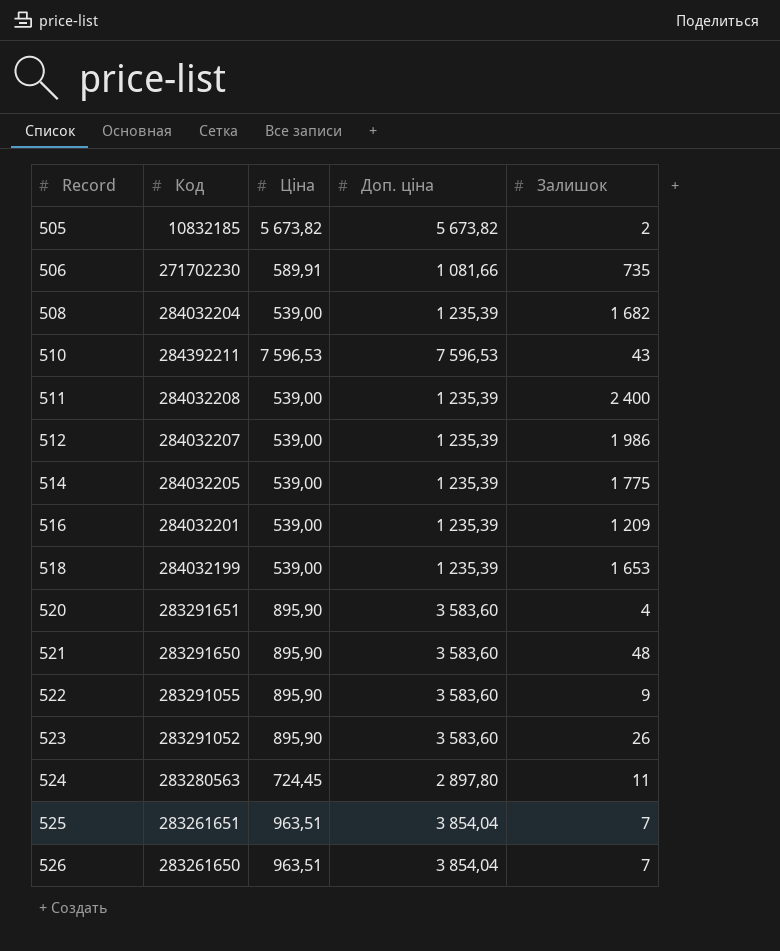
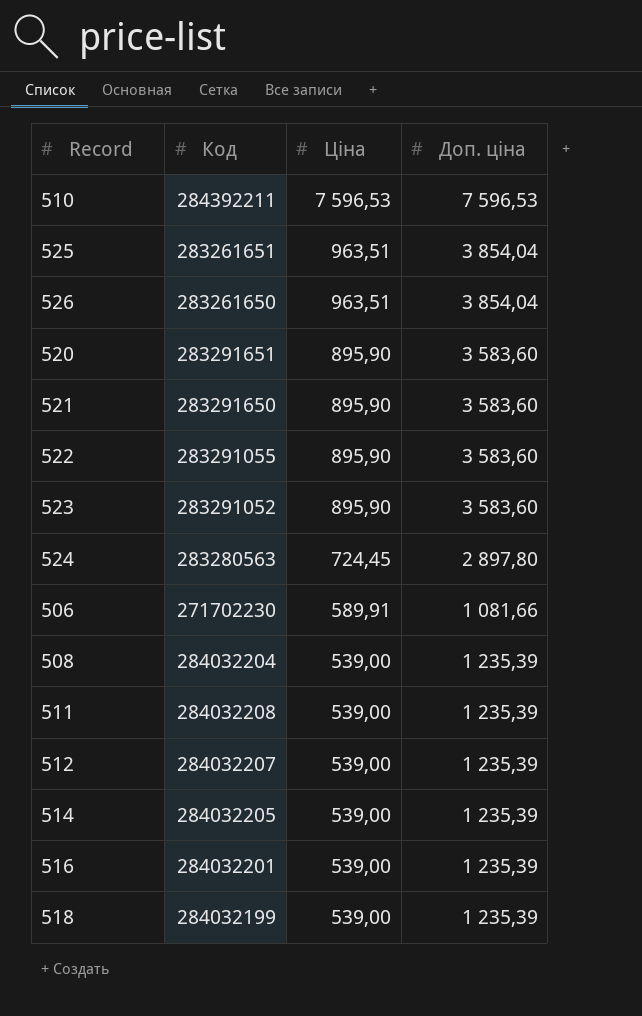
row order: Record ascending -> Ціна descending
column Залишок | position: 5 -> none
row 505: 10832185 | 5 673,82 | 5 673,82 | 2 -> none

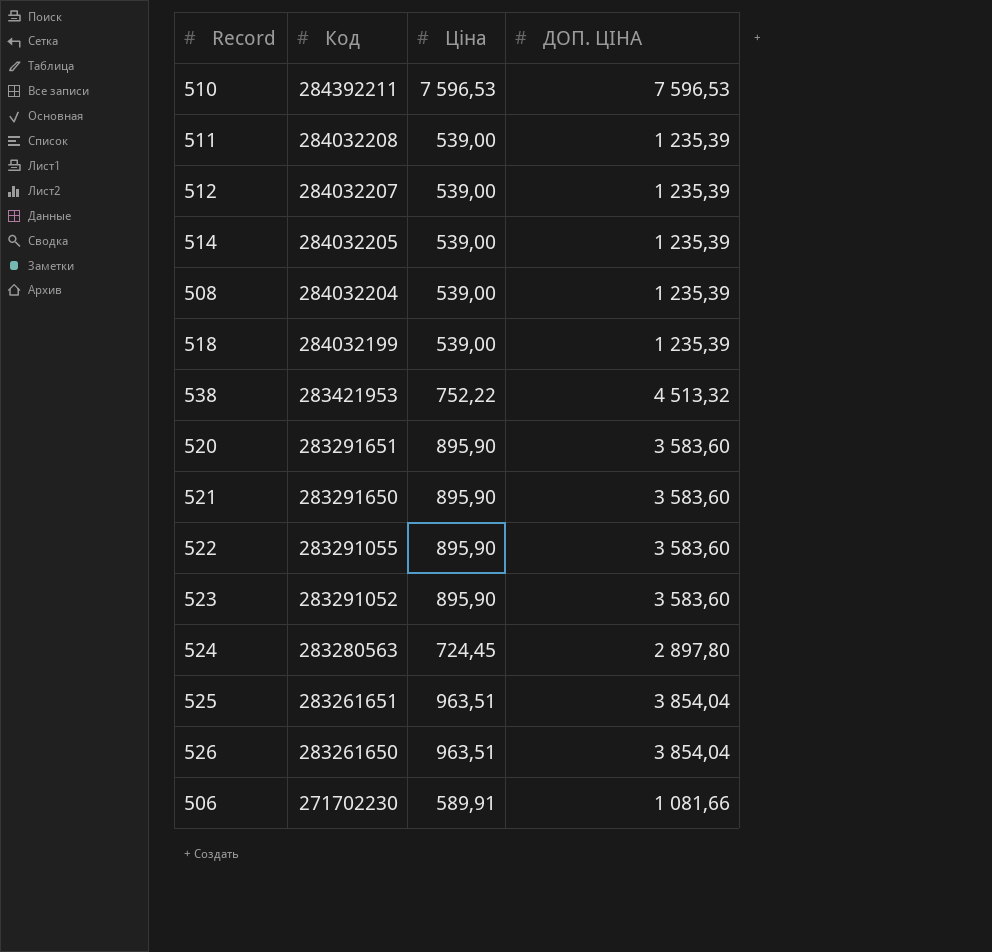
row order: Ціна descending -> Код descending
column name: Доп. ціна -> ДОП. ЦІНА
row 516: 284032201 | 539,00 | 1 235,39 -> none
row 538: none -> 283421953 | 752,22 | 4 513,32

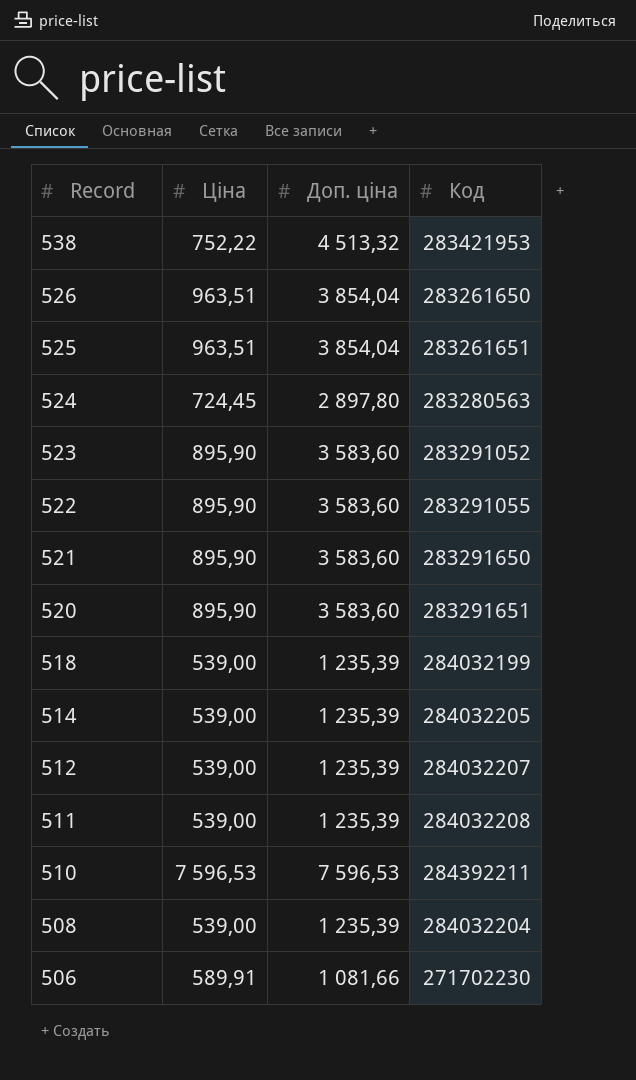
row order: Код descending -> Record descending
column name: ДОП. ЦІНА -> Доп. ціна
column Код | position: 2 -> 4

